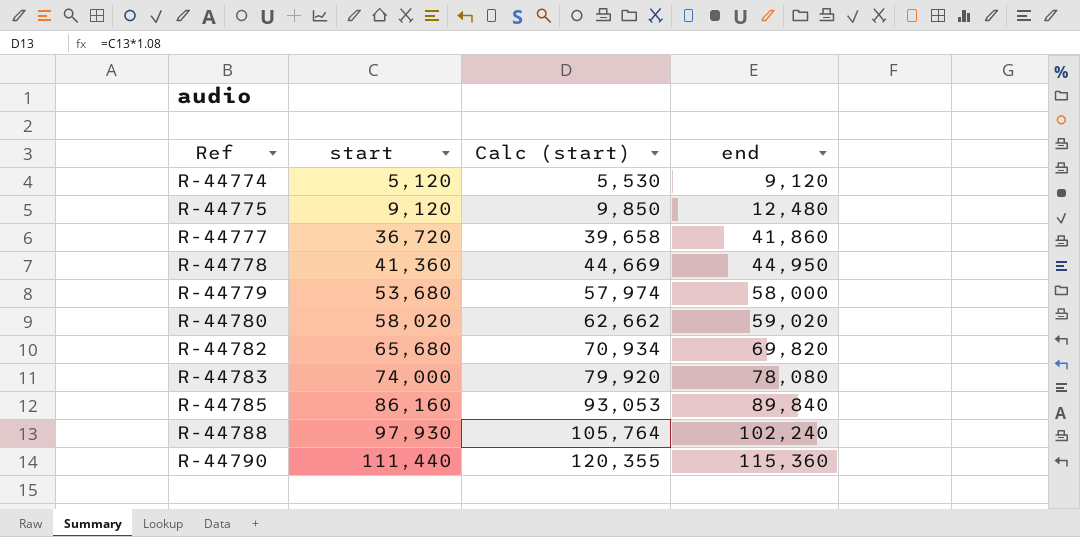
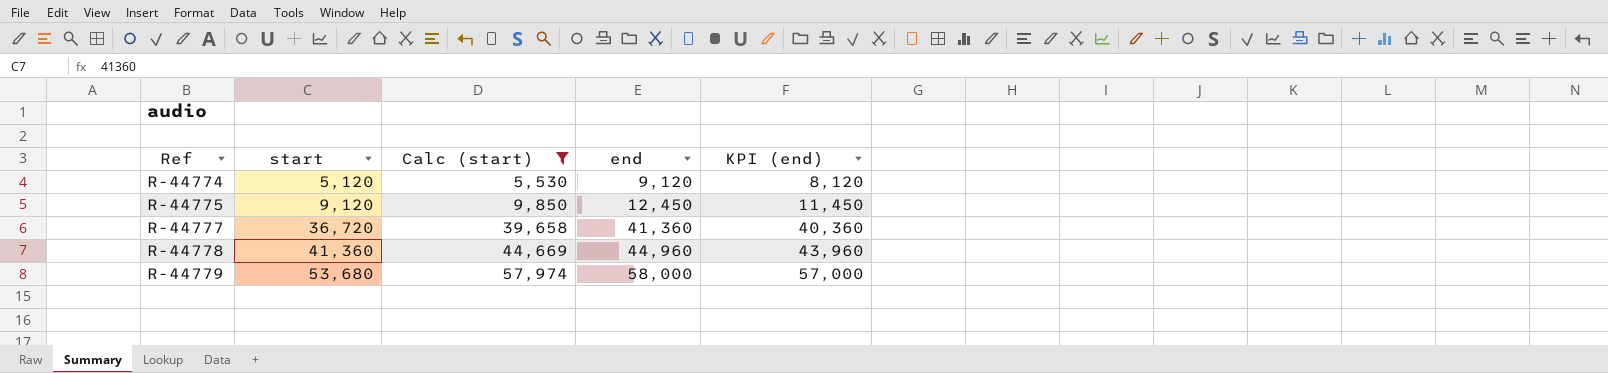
filter: none -> Calc (start) <= 57,974
column KPI (end) | formula: none -> [end] - 1000
R-44775 | end: 12,480 -> 12,450
R-44777 | end: 41,860 -> 41,360
R-44778 | end: 44,950 -> 44,960

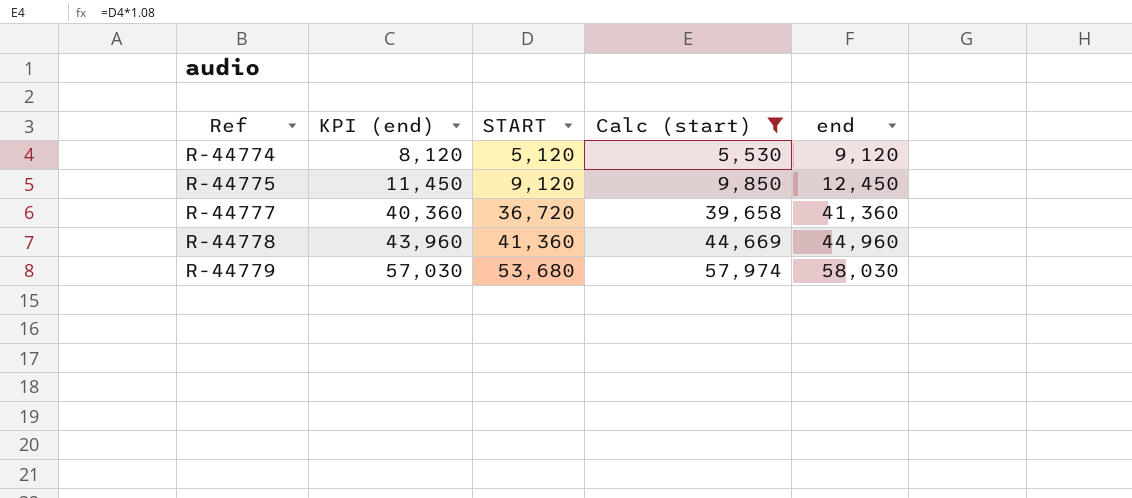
column KPI (end) | position: 5 -> 2
column name: start -> START
R-44779 | KPI (end): 57,000 -> 57,030
R-44779 | end: 58,000 -> 58,030

